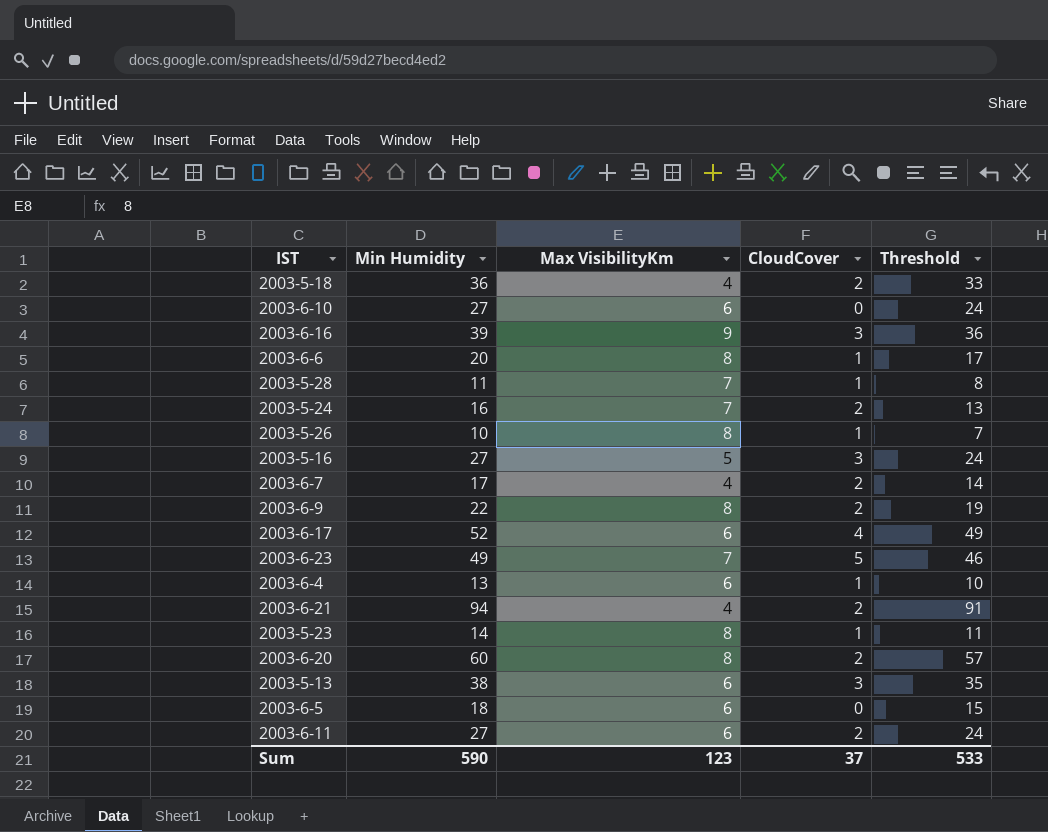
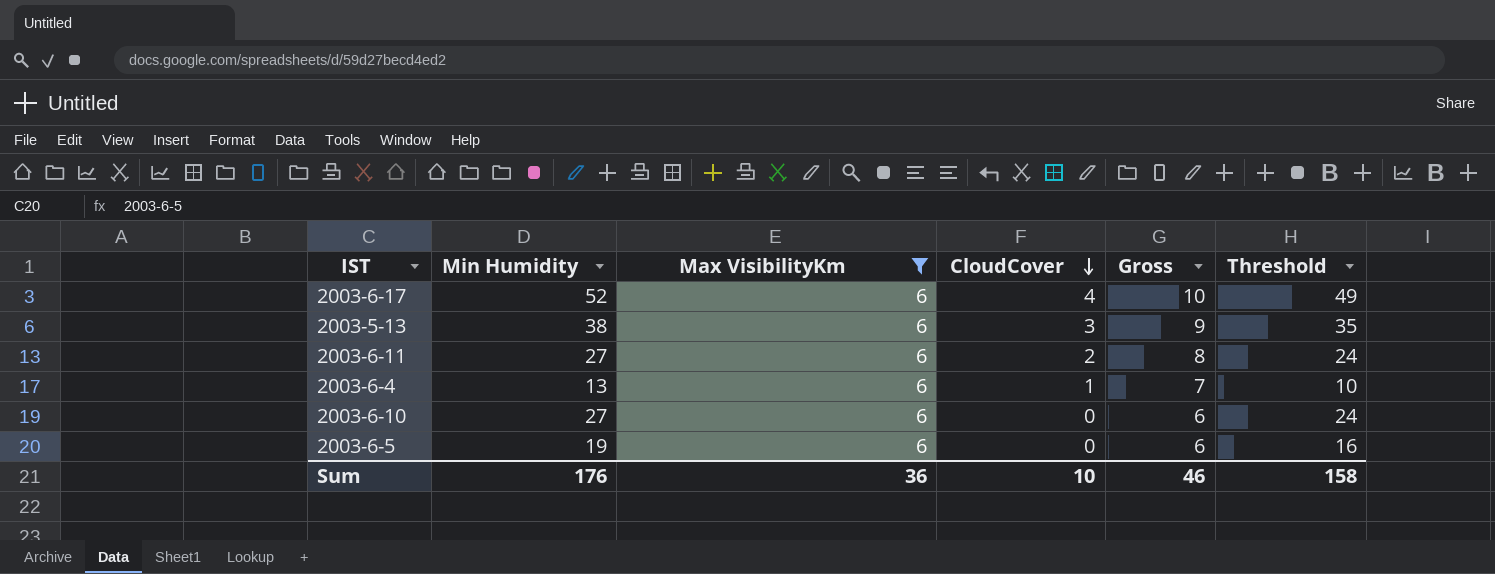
filter: none -> Max VisibilityKm = 6
row order: none -> CloudCover descending
column Gross | formula: none -> [Max VisibilityKm] + [CloudCover]
2003-6-5 | Min Humidity: 18 -> 19
2003-6-5 | Threshold: 15 -> 16
Sum | Min Humidity: 590 -> 176
Sum | Max VisibilityKm: 123 -> 36
Sum | CloudCover: 37 -> 10
Sum | Threshold: 533 -> 158

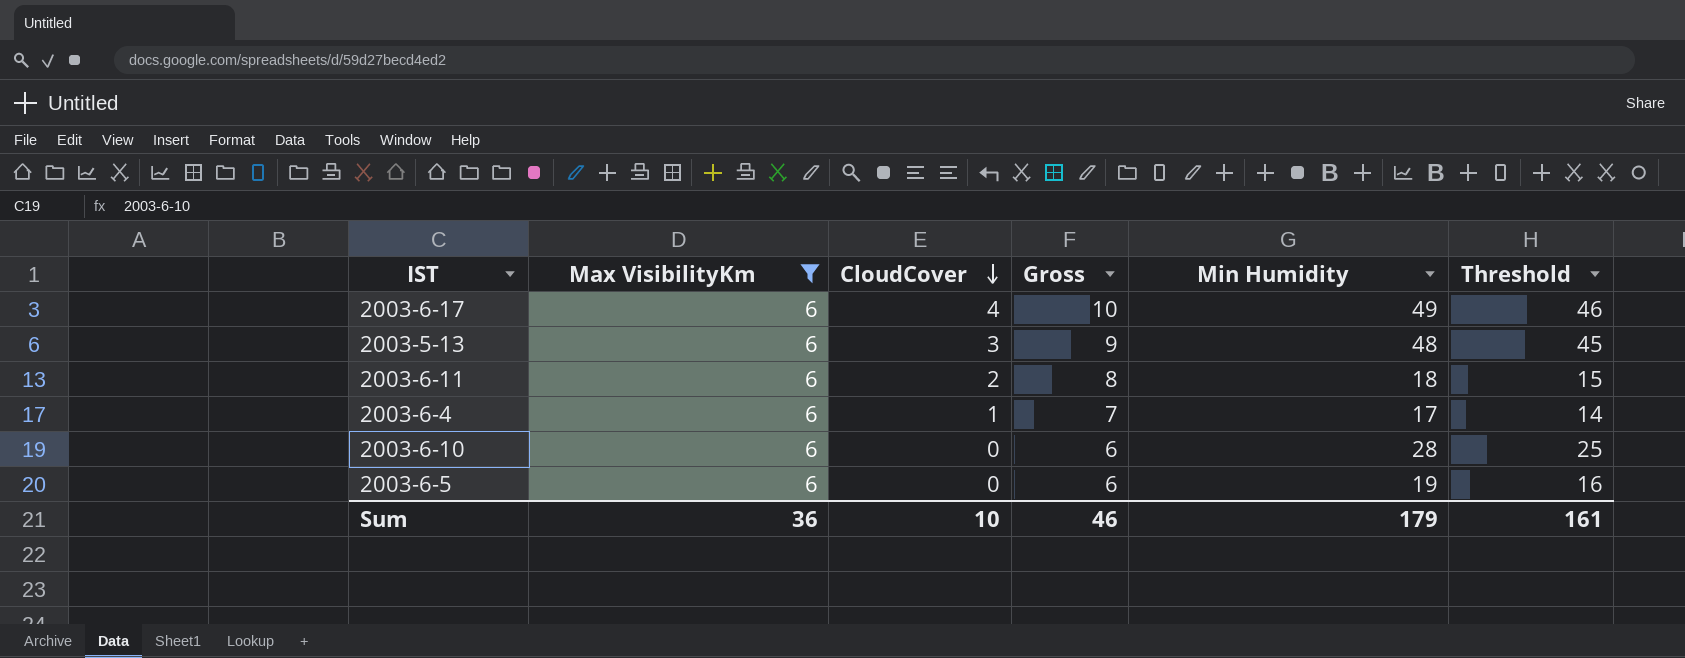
column Min Humidity | position: 2 -> 5
2003-6-17 | Min Humidity: 52 -> 49
2003-6-17 | Threshold: 49 -> 46
2003-5-13 | Min Humidity: 38 -> 48
2003-5-13 | Threshold: 35 -> 45
2003-6-11 | Min Humidity: 27 -> 18
2003-6-11 | Threshold: 24 -> 15
2003-6-4 | Min Humidity: 13 -> 17
2003-6-4 | Threshold: 10 -> 14
2003-6-10 | Min Humidity: 27 -> 28
2003-6-10 | Threshold: 24 -> 25
Sum | Min Humidity: 176 -> 179
Sum | Threshold: 158 -> 161

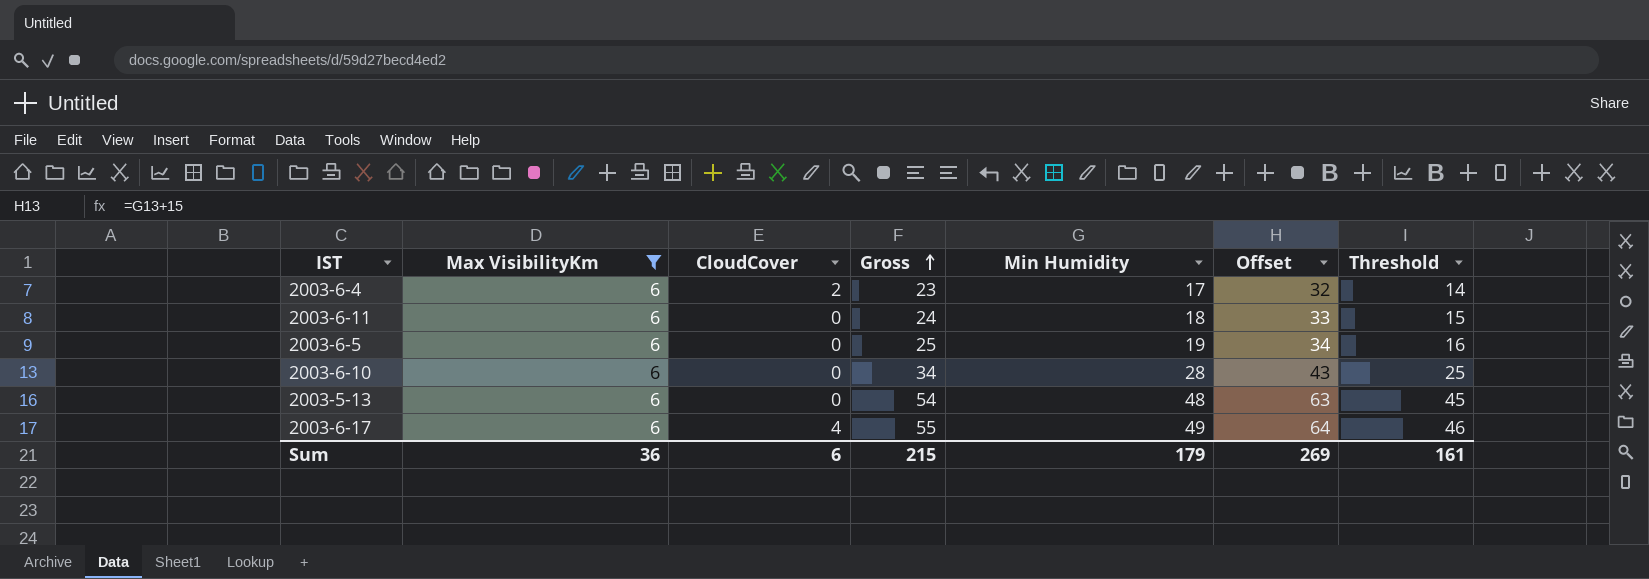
row order: CloudCover descending -> Gross ascending
column Gross | formula: [Max VisibilityKm] + [CloudCover] -> [Max VisibilityKm] + [Min Humidity]
column Offset | formula: none -> [Min Humidity] + 15
2003-6-4 | CloudCover: 1 -> 2
2003-6-11 | CloudCover: 2 -> 0
2003-5-13 | CloudCover: 3 -> 0
Sum | CloudCover: 10 -> 6
Sum | Gross: 46 -> 215

